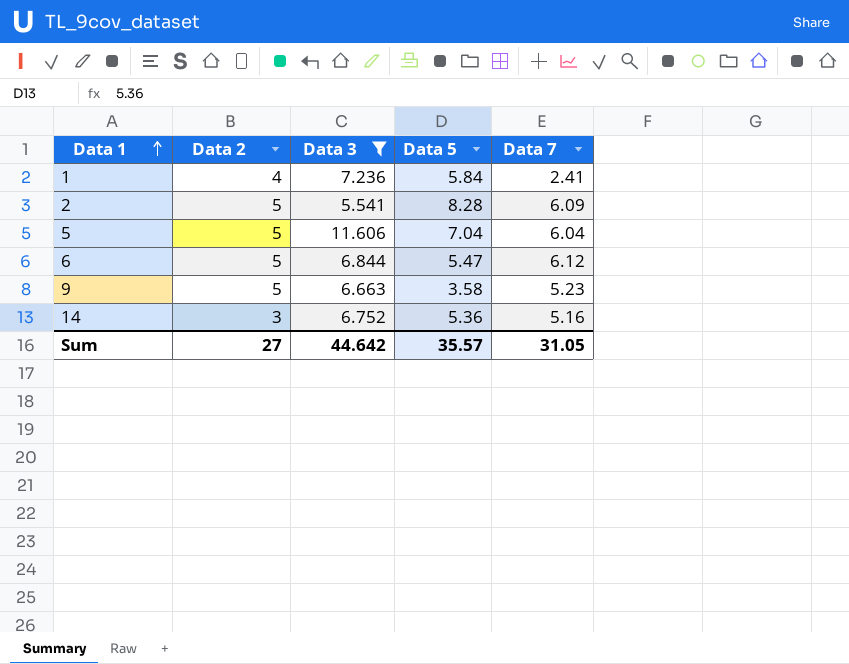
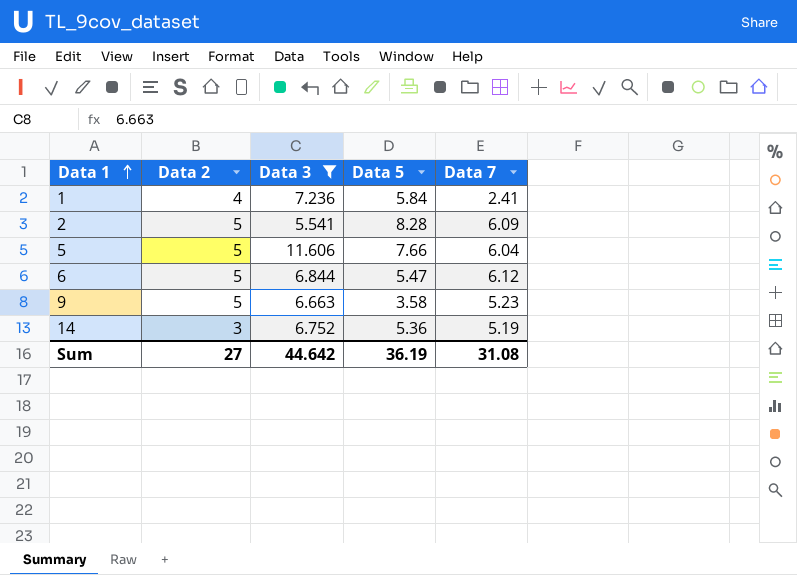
5 | Data 5: 7.04 -> 7.66
14 | Data 7: 5.16 -> 5.19
Sum | Data 5: 35.57 -> 36.19
Sum | Data 7: 31.05 -> 31.08

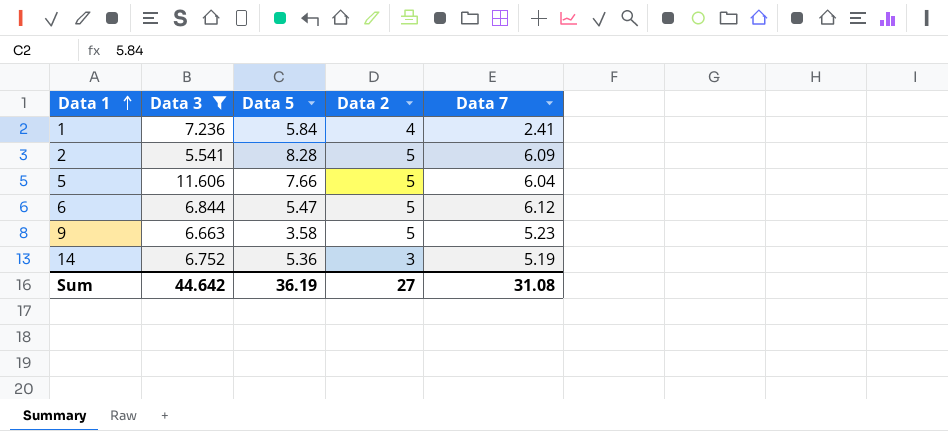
column Data 2 | position: 2 -> 4

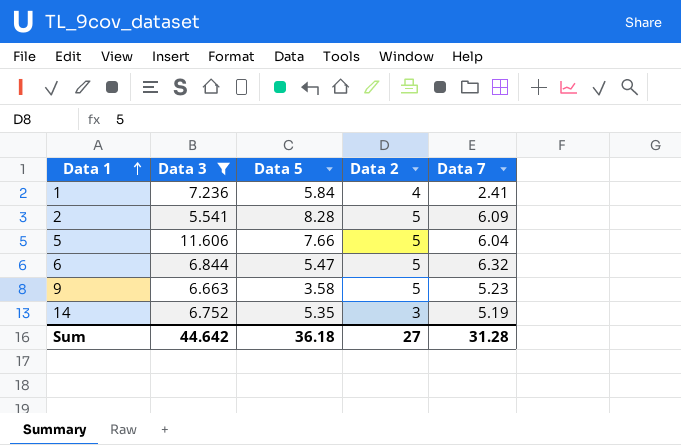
6 | Data 7: 6.12 -> 6.32
14 | Data 5: 5.36 -> 5.35
Sum | Data 5: 36.19 -> 36.18
Sum | Data 7: 31.08 -> 31.28

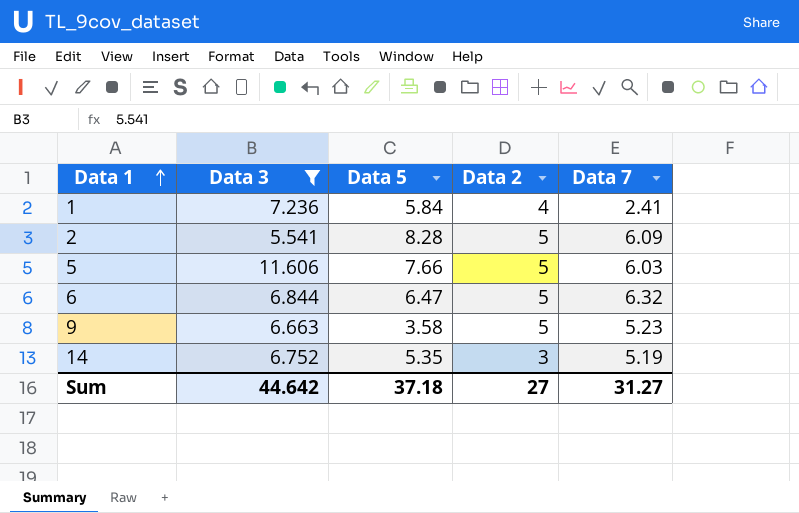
5 | Data 7: 6.04 -> 6.03
6 | Data 5: 5.47 -> 6.47
Sum | Data 5: 36.18 -> 37.18
Sum | Data 7: 31.28 -> 31.27

